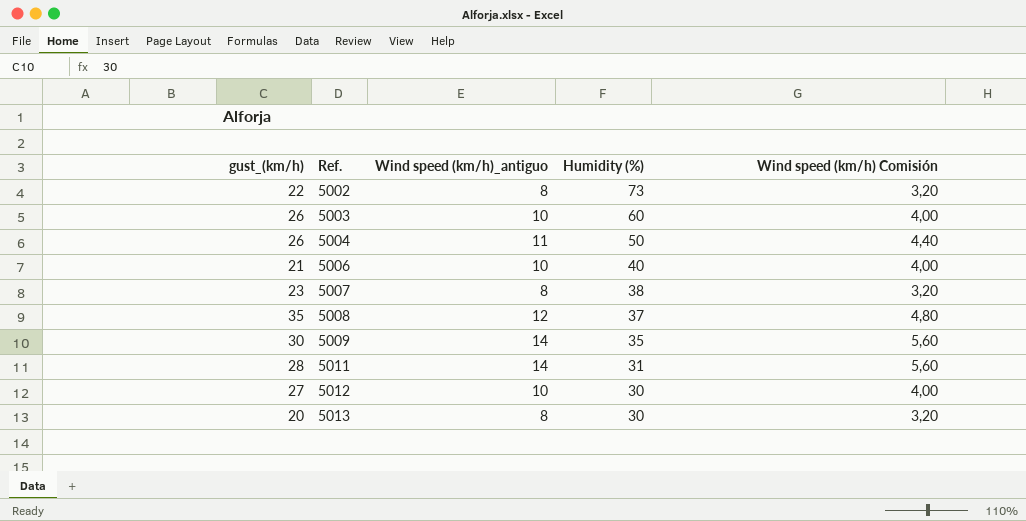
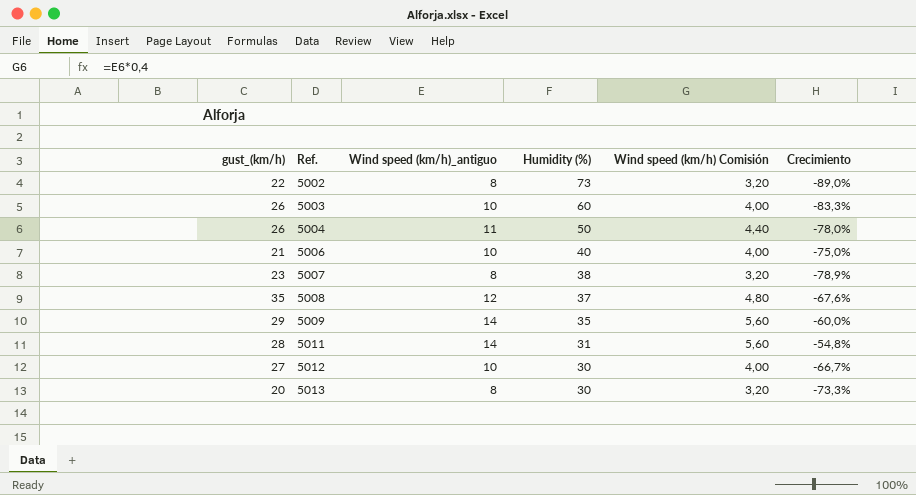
column Crecimiento | formula: none -> ([Wind speed (km/h)_antiguo] - [Humidity (%)]) / [Humidity (%)]
5009 | gust_(km/h): 30 -> 29

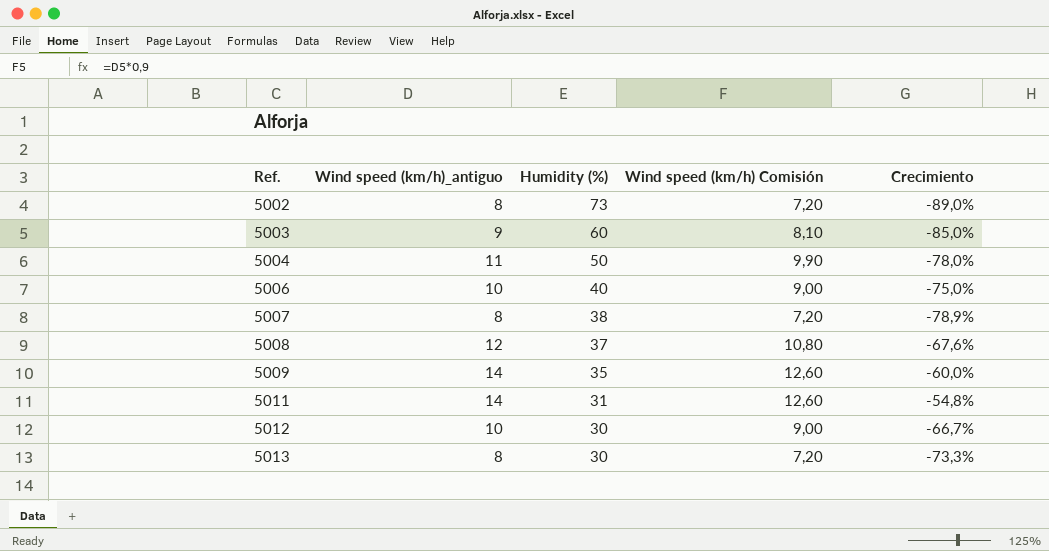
column gust_(km/h) | position: 1 -> none
column Wind speed (km/h) Comisión | formula: [Wind speed (km/h)_antiguo] * 0,4 -> [Wind speed (km/h)_antiguo] * 0,9
5003 | Wind speed (km/h)_antiguo: 10 -> 9
5003 | Crecimiento: -83,3% -> -85,0%

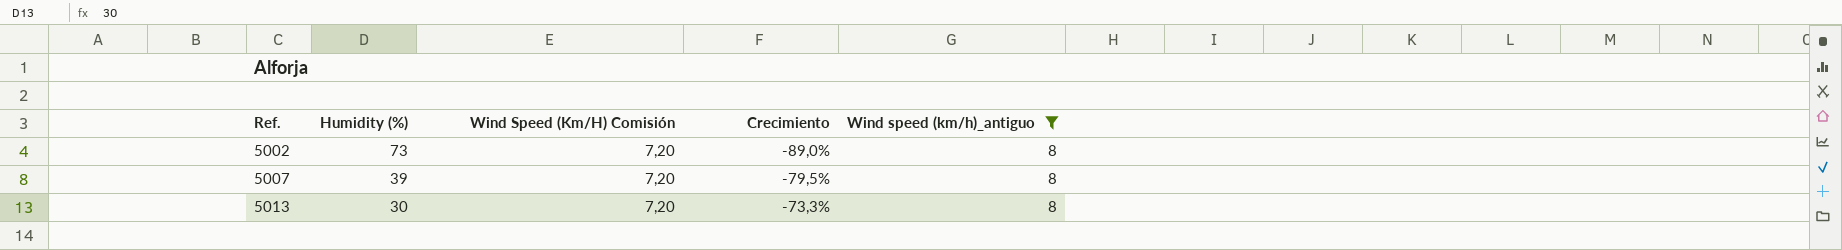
filter: none -> Wind speed (km/h)_antiguo = 8
column name: Wind speed (km/h) Comisión -> Wind Speed (Km/H) Comisión
column Wind speed (km/h)_antiguo | position: 2 -> 5
5007 | Humidity (%): 38 -> 39
5007 | Crecimiento: -78,9% -> -79,5%

